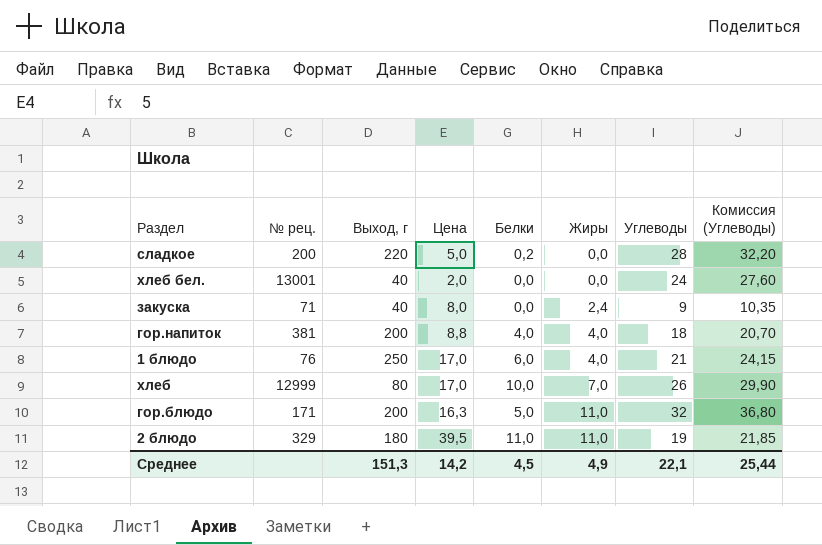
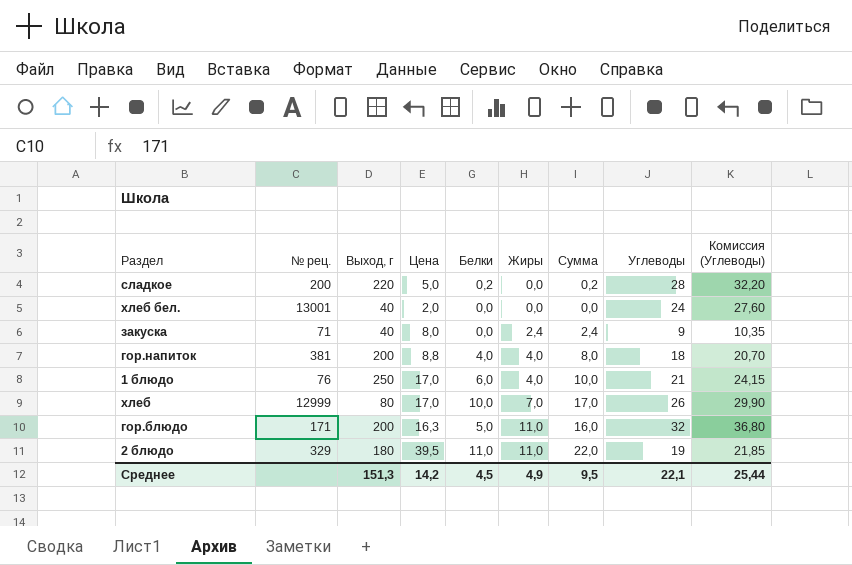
column Сумма | formula: none -> [Белки] + [Жиры]

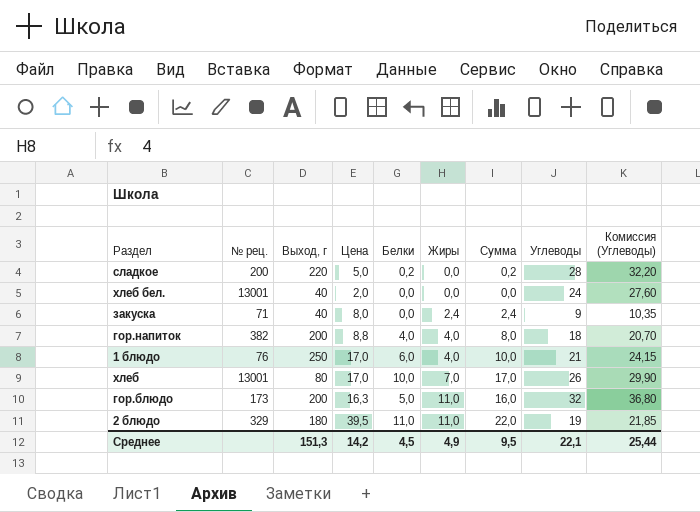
гор.напиток | № рец.: 381 -> 382
хлеб | № рец.: 12999 -> 13001
гор.блюдо | № рец.: 171 -> 173

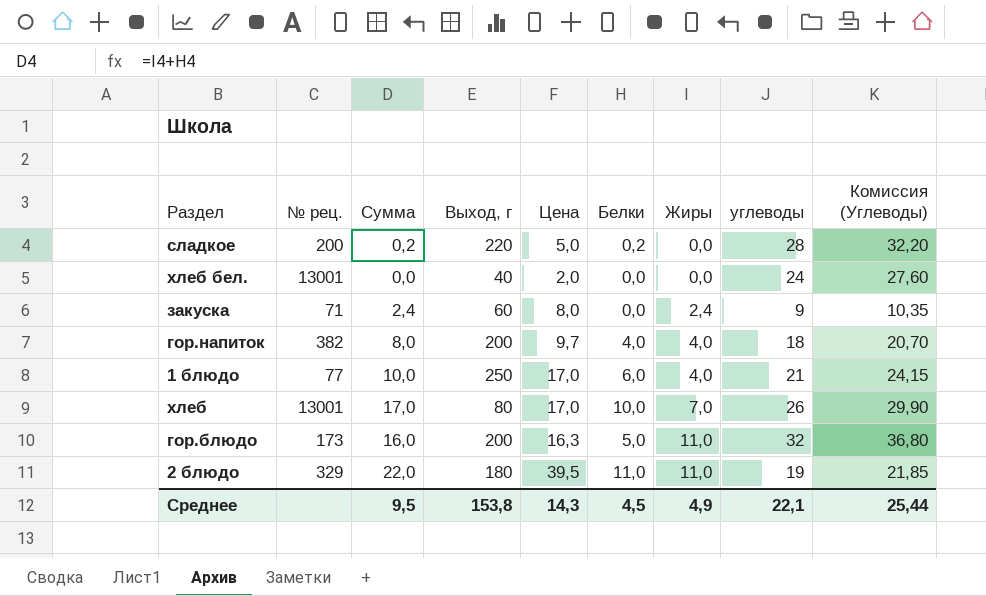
column Сумма | position: 7 -> 3
column name: Углеводы -> углеводы
закуска | Выход, г: 40 -> 60
гор.напиток | Цена: 8,8 -> 9,7
1 блюдо | № рец.: 76 -> 77
Среднее | Выход, г: 151,3 -> 153,8
Среднее | Цена: 14,2 -> 14,3

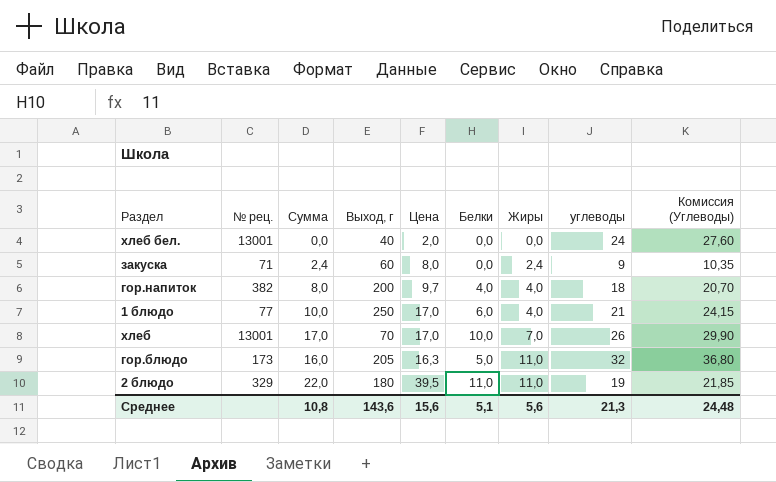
row сладкое: 200 | 0,2 | 220 | 5,0 | 0,2 | 0,0 | 28 | 32,20 -> none
хлеб | Выход, г: 80 -> 70
гор.блюдо | Выход, г: 200 -> 205
Среднее | Сумма: 9,5 -> 10,8
Среднее | Выход, г: 153,8 -> 143,6
Среднее | Цена: 14,3 -> 15,6
Среднее | Белки: 4,5 -> 5,1
Среднее | Жиры: 4,9 -> 5,6
Среднее | углеводы: 22,1 -> 21,3
Среднее | Комиссия (Углеводы): 25,44 -> 24,48

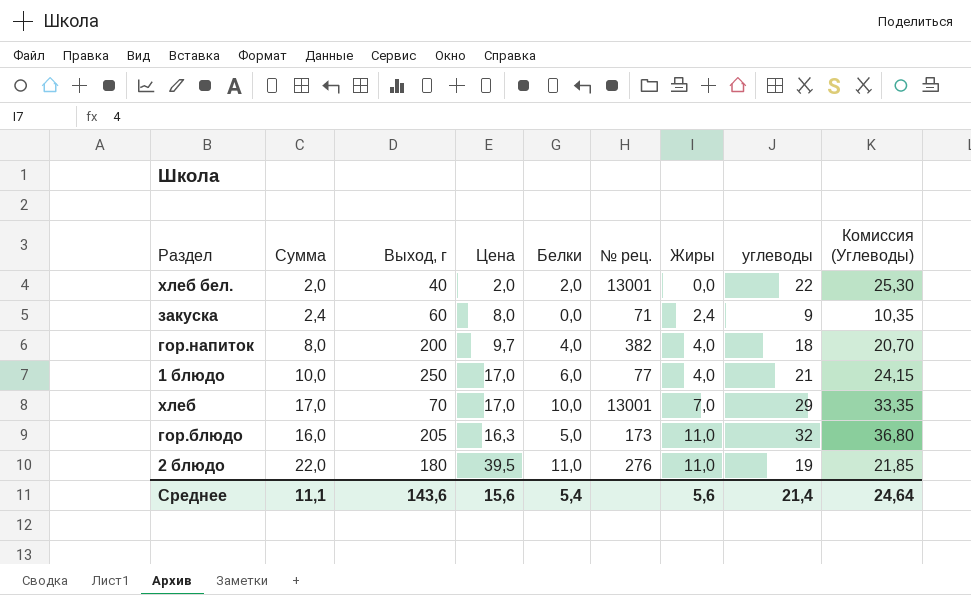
column № рец. | position: 2 -> 6
хлеб бел. | Сумма: 0,0 -> 2,0
хлеб бел. | Белки: 0,0 -> 2,0
хлеб бел. | углеводы: 24 -> 22
хлеб бел. | Комиссия (Углеводы): 27,60 -> 25,30
хлеб | углеводы: 26 -> 29
хлеб | Комиссия (Углеводы): 29,90 -> 33,35
2 блюдо | № рец.: 329 -> 276
Среднее | Сумма: 10,8 -> 11,1
Среднее | Белки: 5,1 -> 5,4
Среднее | углеводы: 21,3 -> 21,4
Среднее | Комиссия (Углеводы): 24,48 -> 24,64

